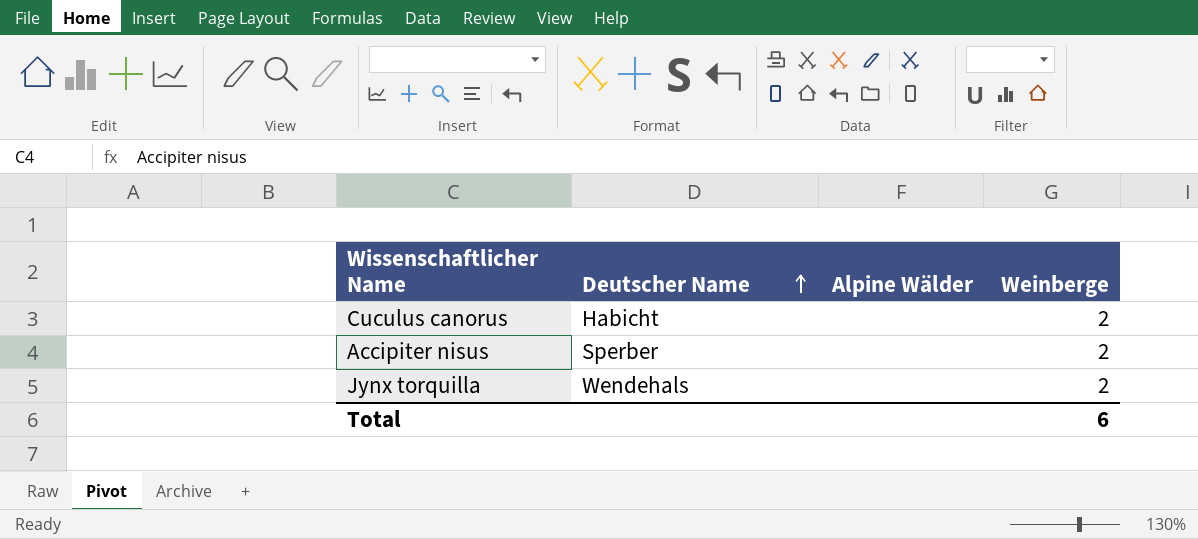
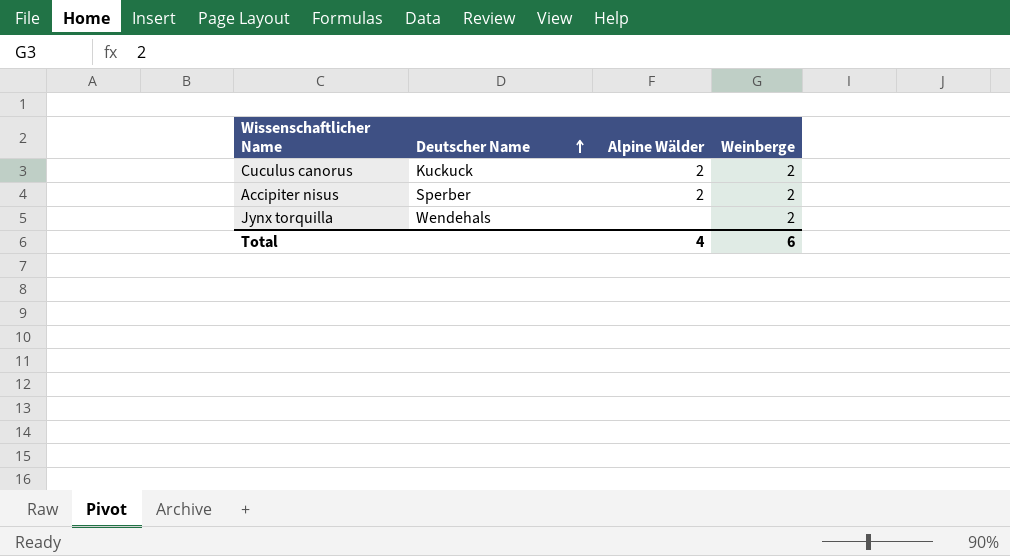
Cuculus canorus | Deutscher Name: Habicht -> Kuckuck
Cuculus canorus | Alpine Wälder: none -> 2
Accipiter nisus | Alpine Wälder: none -> 2
Total | Alpine Wälder: none -> 4

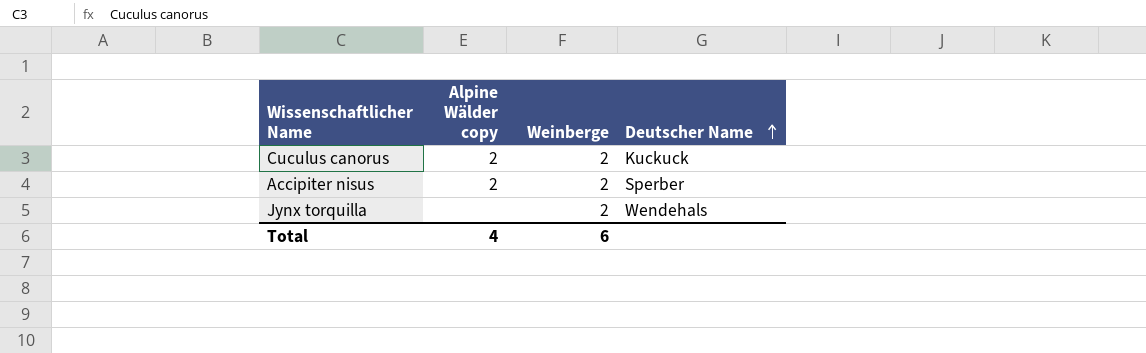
column name: Alpine Wälder -> Alpine Wälder copy
column Deutscher Name | position: 2 -> 4

